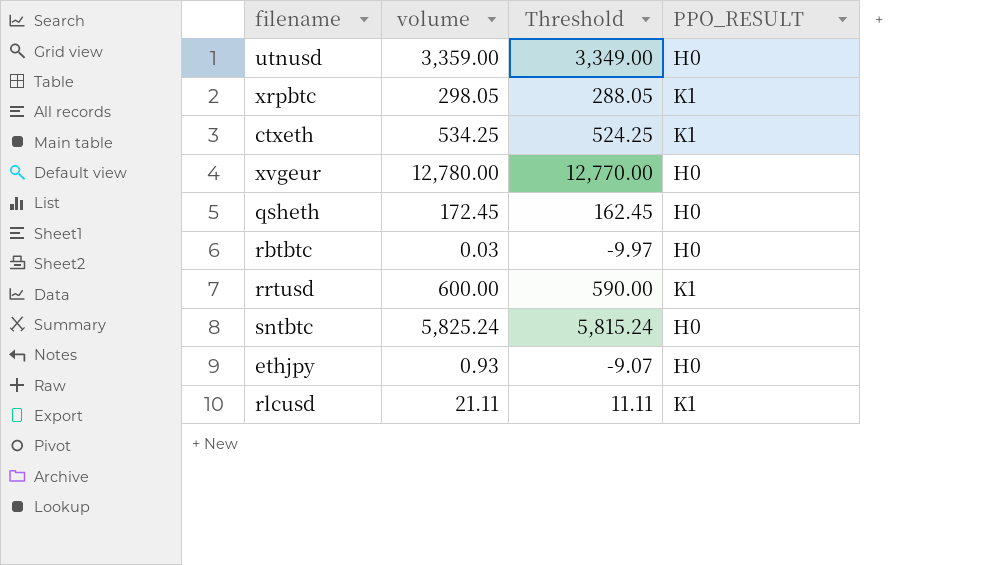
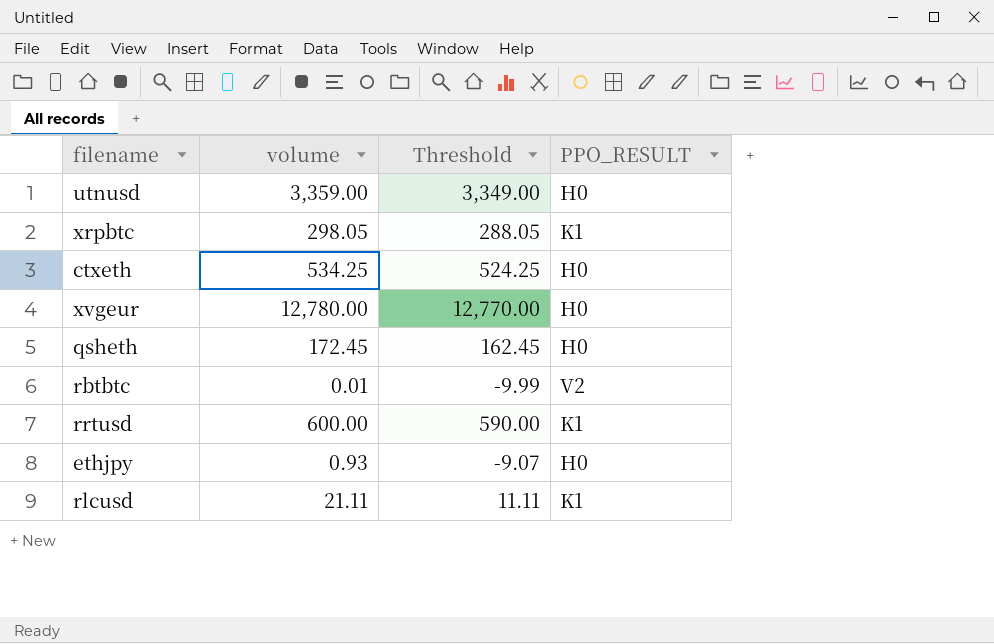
row sntbtc: 5,825.24 | 5,815.24 | H0 -> none
ctxeth | PPO_RESULT: K1 -> H0
rbtbtc | volume: 0.03 -> 0.01
rbtbtc | Threshold: -9.97 -> -9.99
rbtbtc | PPO_RESULT: H0 -> V2

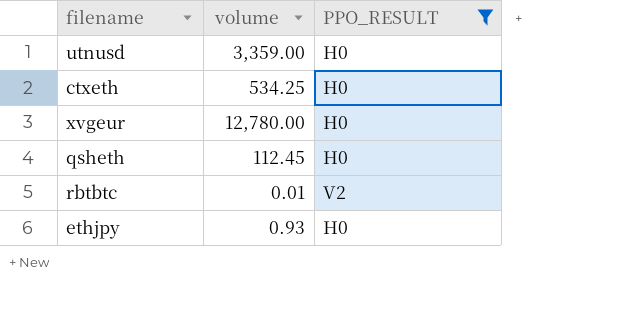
filter: none -> PPO_RESULT != K1
column Threshold | formula: [volume] - 10 -> none
qsheth | volume: 172.45 -> 112.45

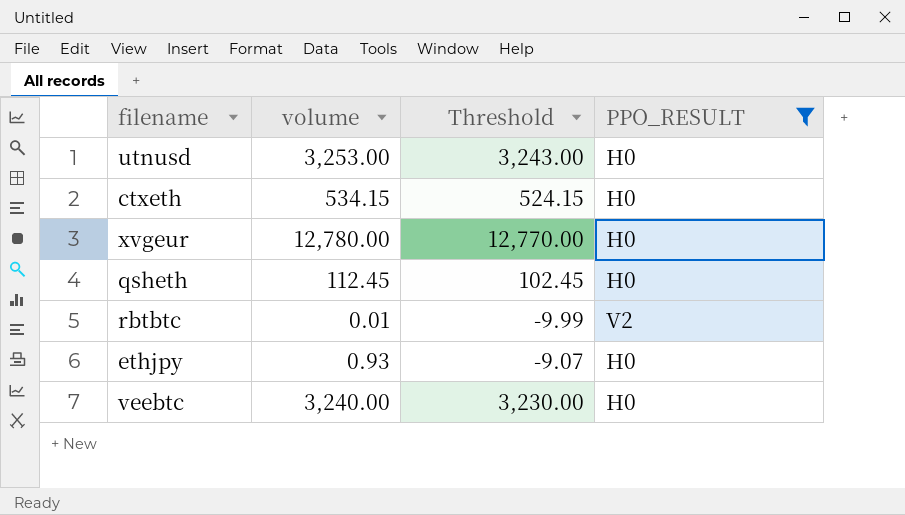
column Threshold | formula: none -> [volume] - 10
utnusd | volume: 3,359.00 -> 3,253.00
ctxeth | volume: 534.25 -> 534.15
row veebtc: none -> 3,240.00 | 3,230.00 | H0

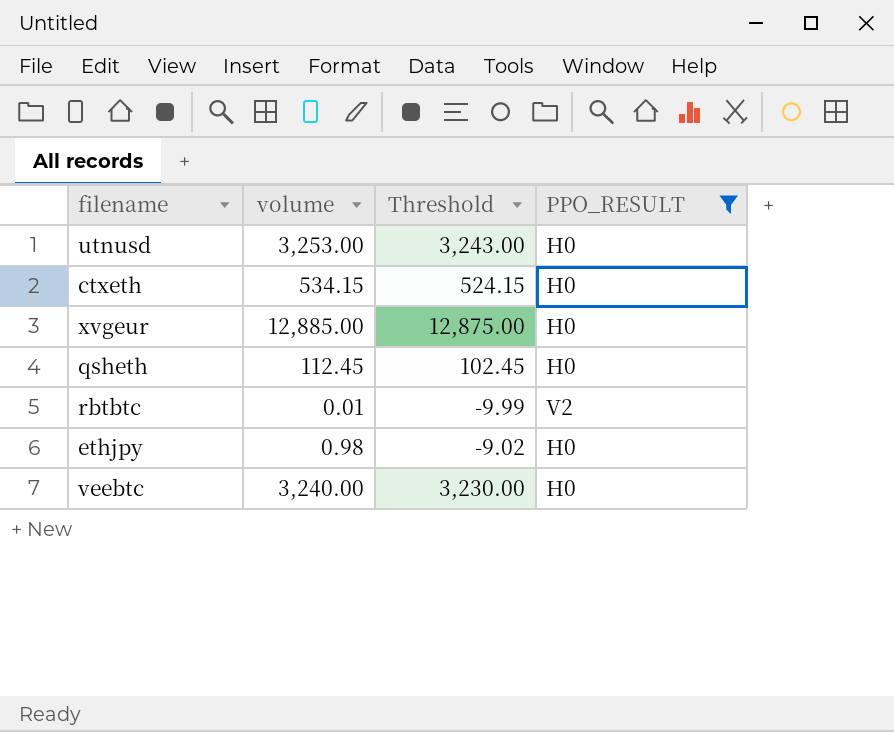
xvgeur | volume: 12,780.00 -> 12,885.00
xvgeur | Threshold: 12,770.00 -> 12,875.00
ethjpy | volume: 0.93 -> 0.98
ethjpy | Threshold: -9.07 -> -9.02

